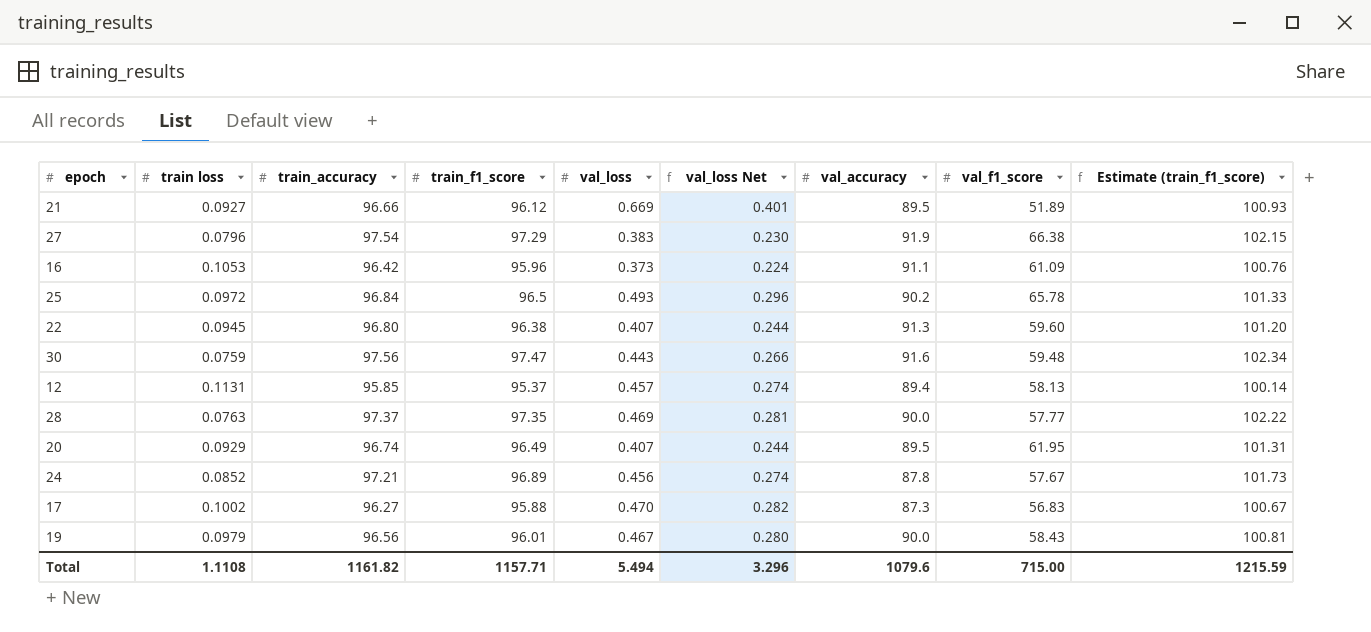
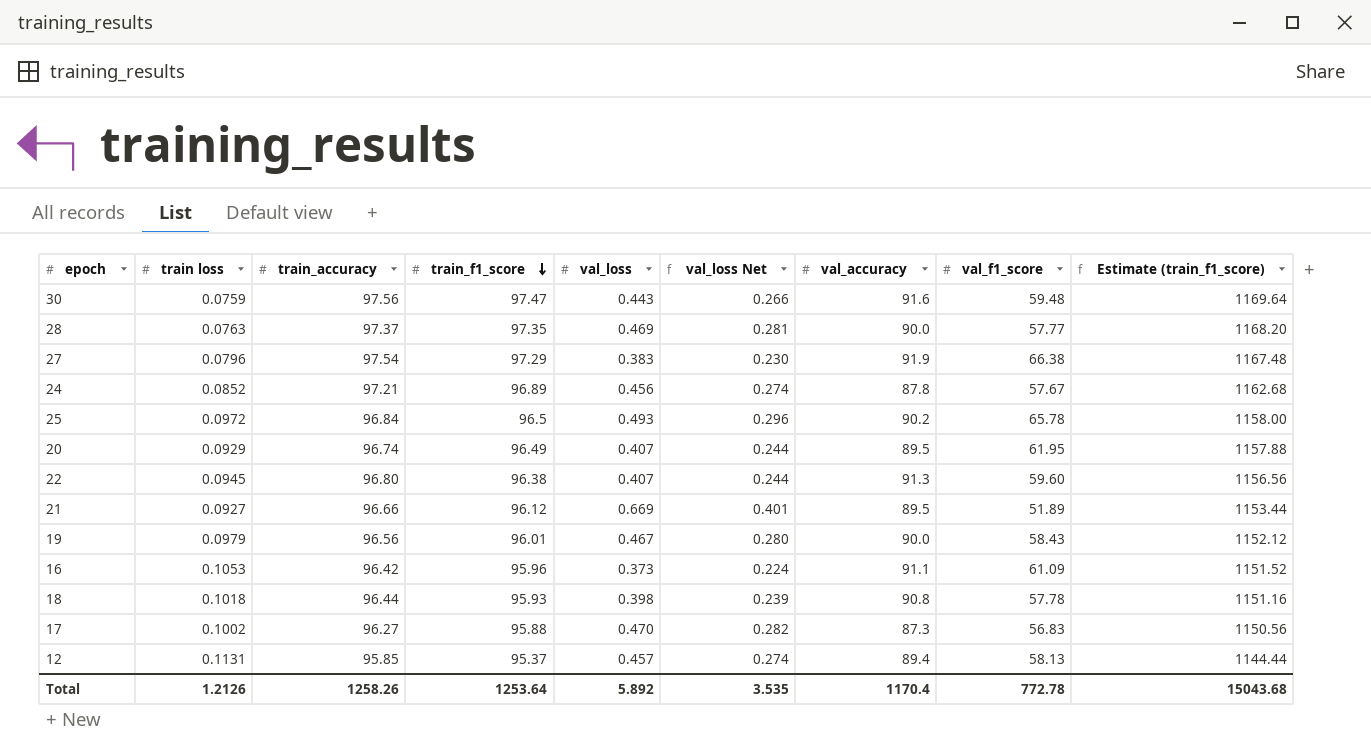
row order: none -> train_f1_score descending
column Estimate (train_f1_score) | formula: [train_f1_score] * 1.05 -> [train_f1_score] * 12
row 18: none -> 0.1018 | 96.44 | 95.93 | 0.398 | 0.239 | 90.8 | 57.78 | 1151.16
Total | train loss: 1.1108 -> 1.2126
Total | train_accuracy: 1161.82 -> 1258.26
Total | train_f1_score: 1157.71 -> 1253.64
Total | val_loss: 5.494 -> 5.892
Total | val_loss Net: 3.296 -> 3.535
Total | val_accuracy: 1079.6 -> 1170.4
Total | val_f1_score: 715.00 -> 772.78
Total | Estimate (train_f1_score): 1215.59 -> 15043.68

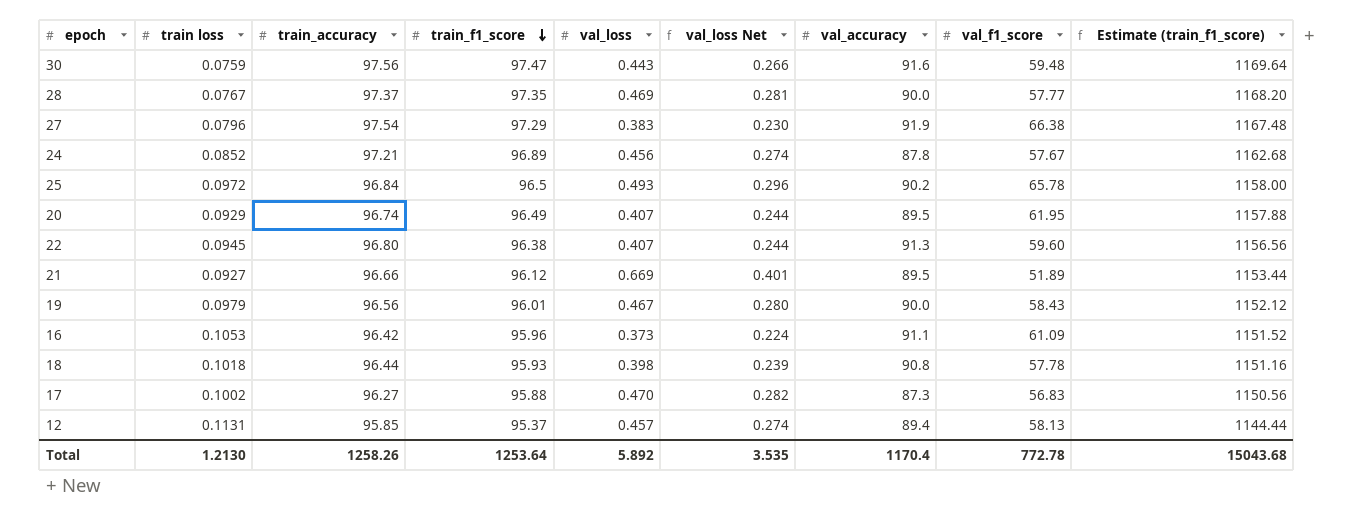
28 | train loss: 0.0763 -> 0.0767
Total | train loss: 1.2126 -> 1.2130

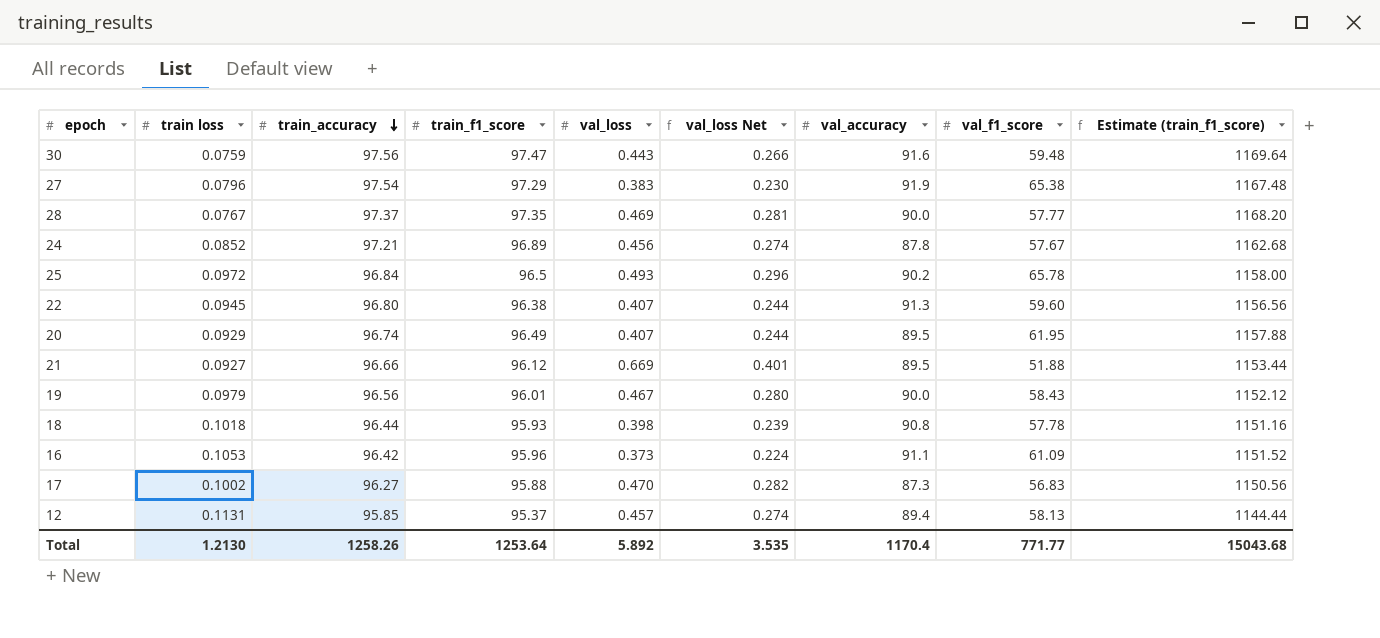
row order: train_f1_score descending -> train_accuracy descending
27 | val_f1_score: 66.38 -> 65.38
21 | val_f1_score: 51.89 -> 51.88
Total | val_f1_score: 772.78 -> 771.77

